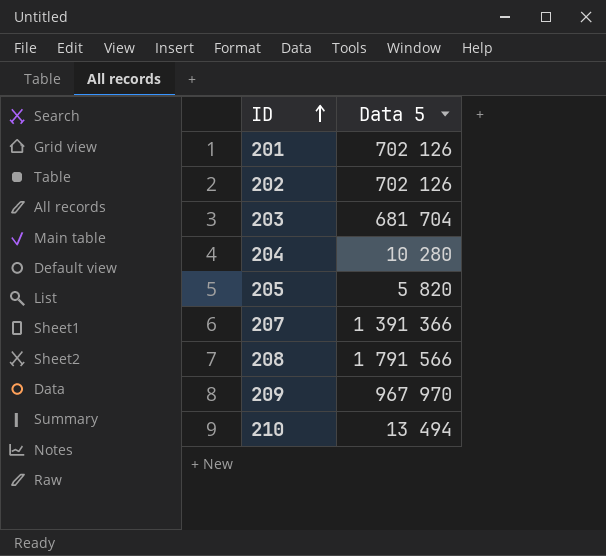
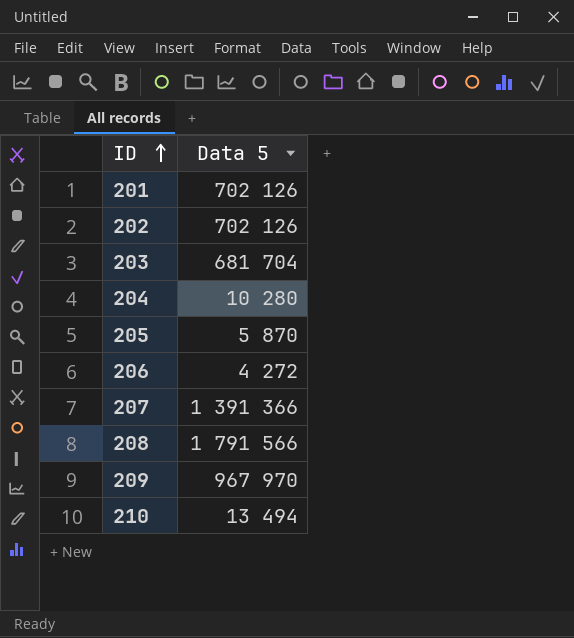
205 | Data 5: 5 820 -> 5 870
row 206: none -> 4 272

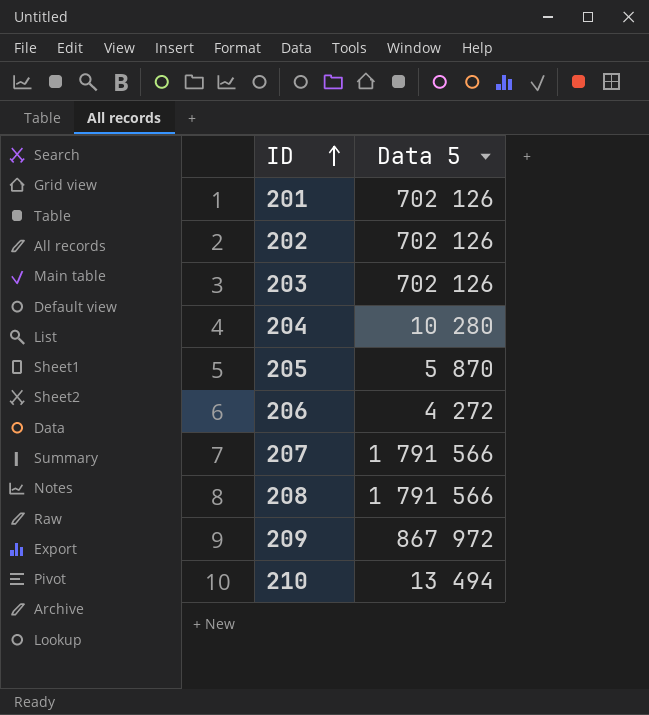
203 | Data 5: 681 704 -> 702 126
207 | Data 5: 1 391 366 -> 1 791 566
209 | Data 5: 967 970 -> 867 972

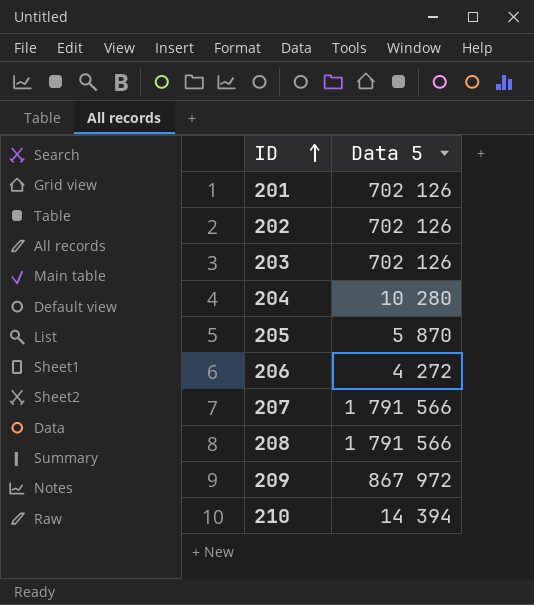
210 | Data 5: 13 494 -> 14 394

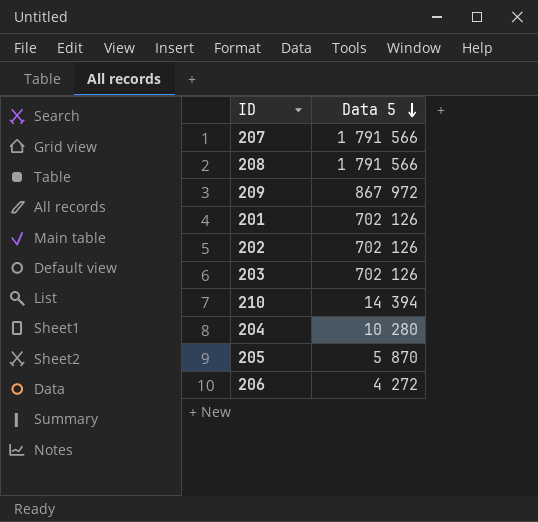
row order: ID ascending -> Data 5 descending

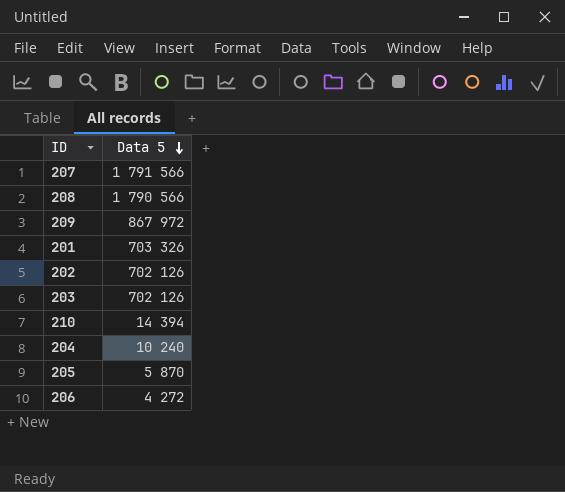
208 | Data 5: 1 791 566 -> 1 790 566
201 | Data 5: 702 126 -> 703 326
204 | Data 5: 10 280 -> 10 240

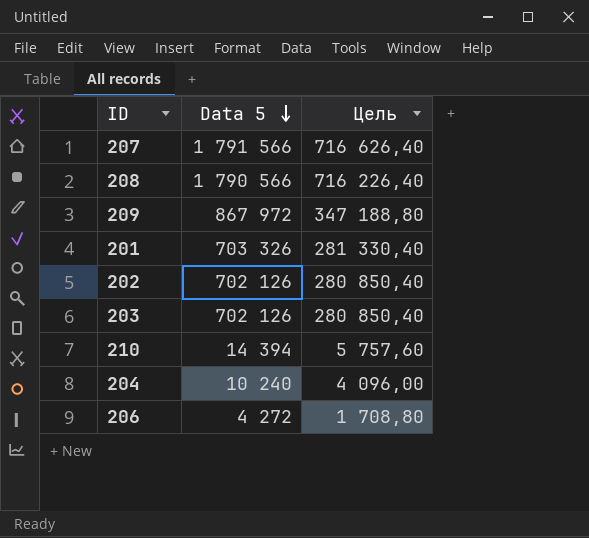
column Цель | formula: none -> [Data 5] * 0,4
row 205: 5 870 -> none

